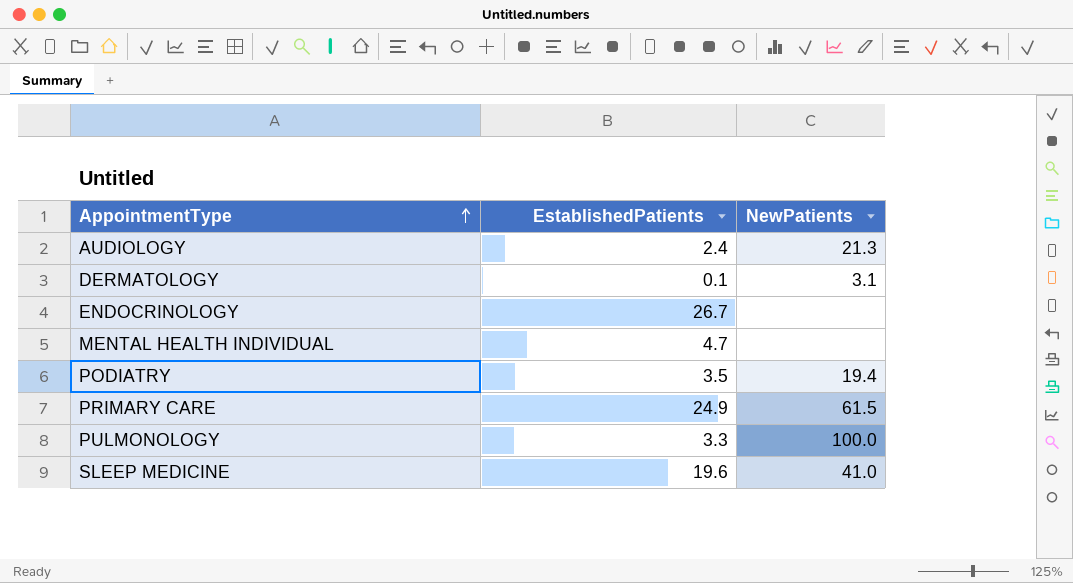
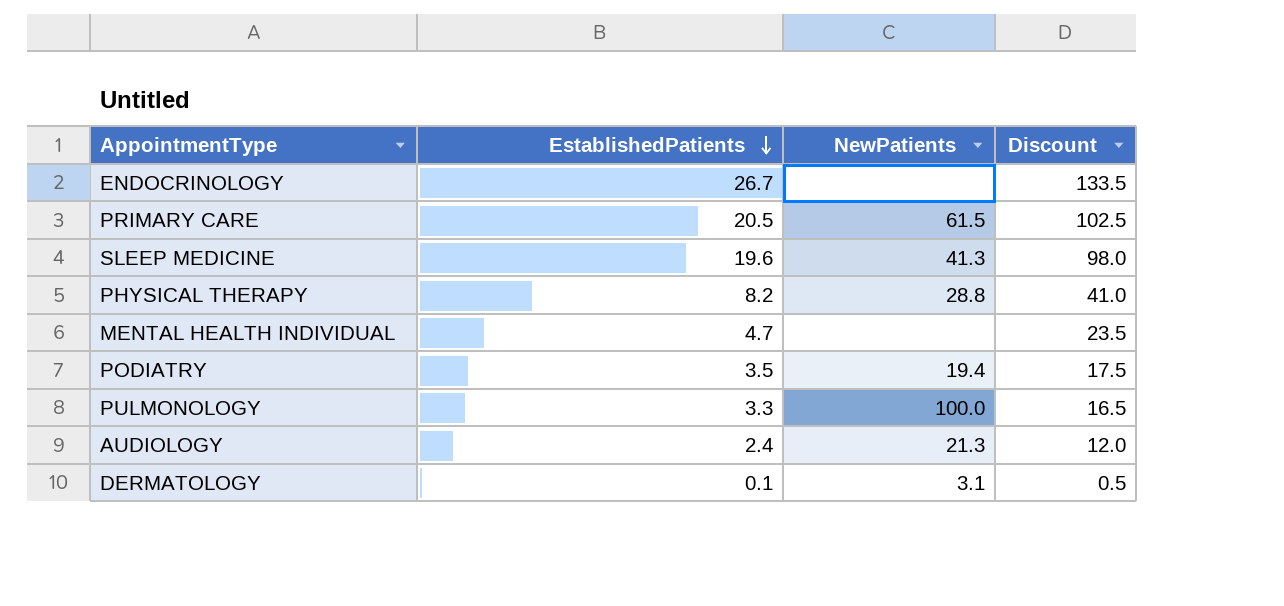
row order: AppointmentType ascending -> EstablishedPatients descending
column Discount | formula: none -> [EstablishedPatients] * 5
PRIMARY CARE | EstablishedPatients: 24.9 -> 20.5
SLEEP MEDICINE | NewPatients: 41.0 -> 41.3
row PHYSICAL THERAPY: none -> 8.2 | 28.8 | 41.0

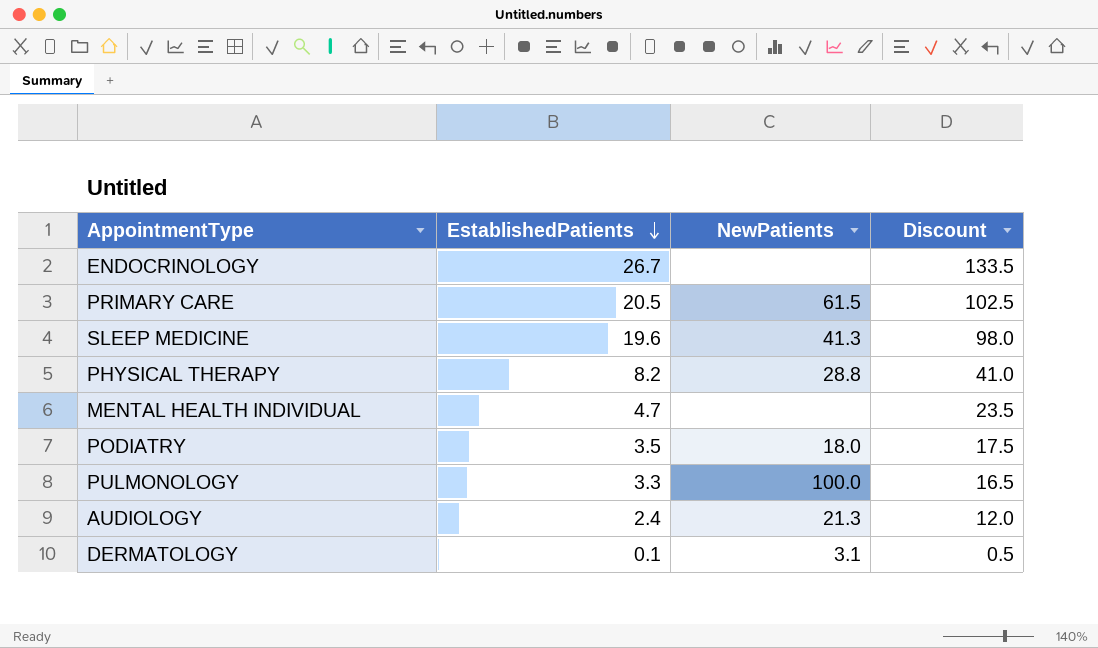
PODIATRY | NewPatients: 19.4 -> 18.0

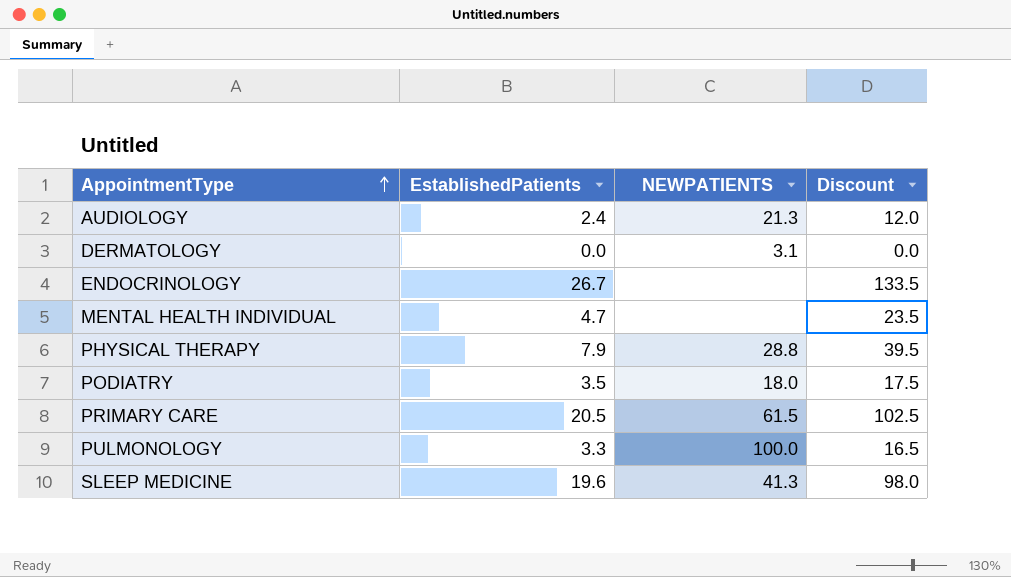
row order: EstablishedPatients descending -> AppointmentType ascending
column name: NewPatients -> NEWPATIENTS
DERMATOLOGY | EstablishedPatients: 0.1 -> 0.0
DERMATOLOGY | Discount: 0.5 -> 0.0
PHYSICAL THERAPY | EstablishedPatients: 8.2 -> 7.9
PHYSICAL THERAPY | Discount: 41.0 -> 39.5

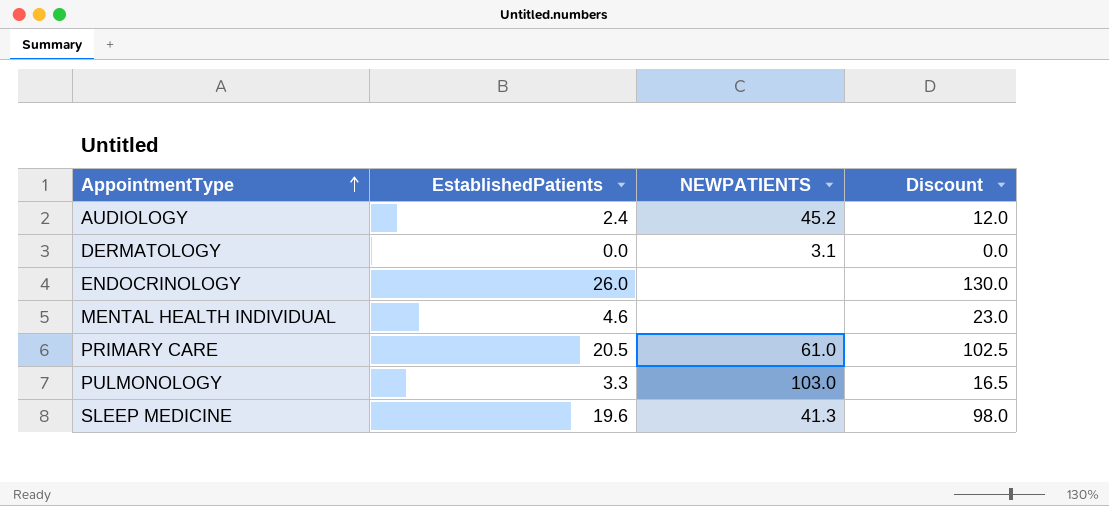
row PHYSICAL THERAPY: 7.9 | 28.8 | 39.5 -> none
row PODIATRY: 3.5 | 18.0 | 17.5 -> none
AUDIOLOGY | NEWPATIENTS: 21.3 -> 45.2
ENDOCRINOLOGY | EstablishedPatients: 26.7 -> 26.0
ENDOCRINOLOGY | Discount: 133.5 -> 130.0
MENTAL HEALTH INDIVIDUAL | EstablishedPatients: 4.7 -> 4.6
MENTAL HEALTH INDIVIDUAL | Discount: 23.5 -> 23.0
PRIMARY CARE | NEWPATIENTS: 61.5 -> 61.0
PULMONOLOGY | NEWPATIENTS: 100.0 -> 103.0

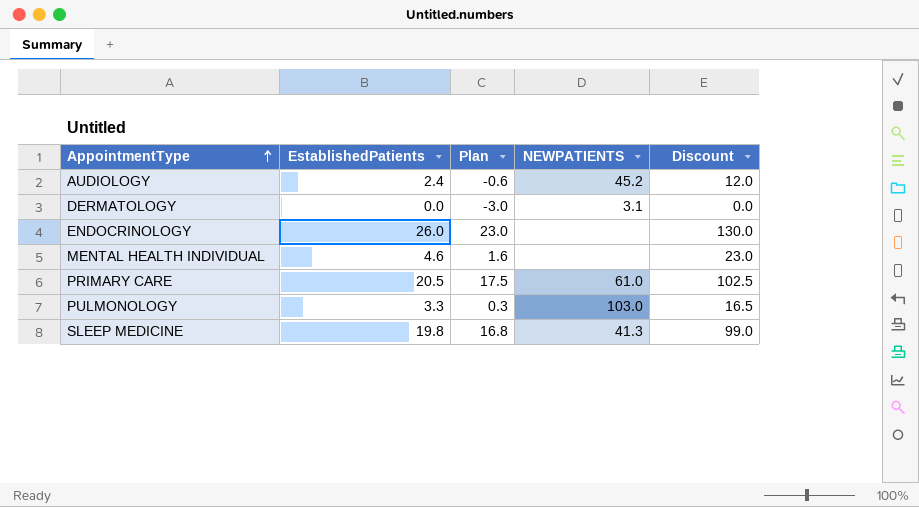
column Plan | formula: none -> [EstablishedPatients] - 3
SLEEP MEDICINE | EstablishedPatients: 19.6 -> 19.8
SLEEP MEDICINE | Discount: 98.0 -> 99.0

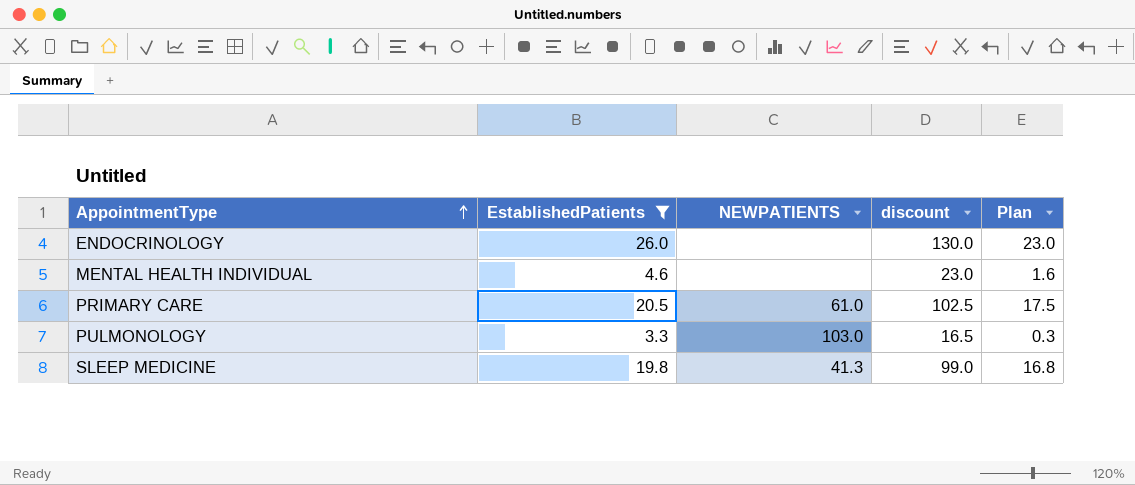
filter: none -> EstablishedPatients >= 3.3
column name: Discount -> discount
column Plan | position: 3 -> 5

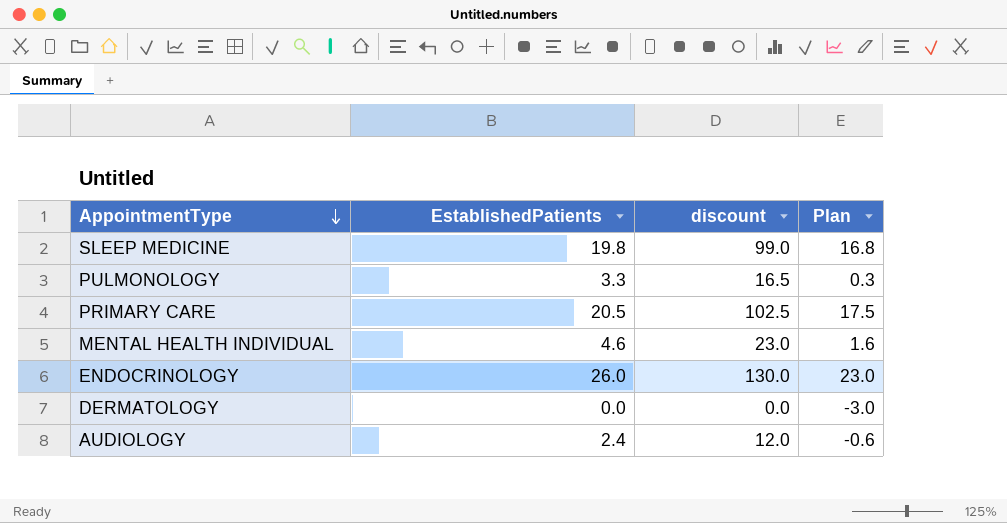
filter: EstablishedPatients >= 3.3 -> none
row order: AppointmentType ascending -> AppointmentType descending
column NEWPATIENTS | position: 3 -> none

